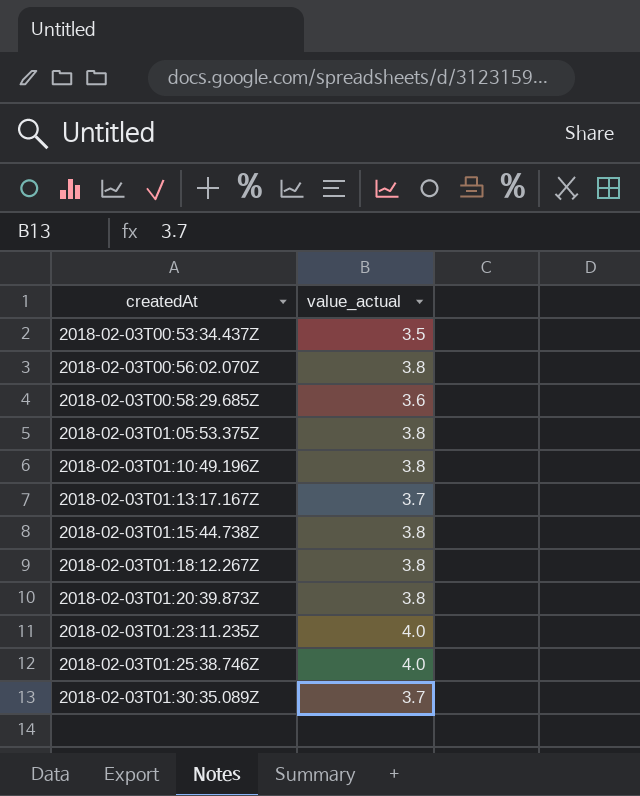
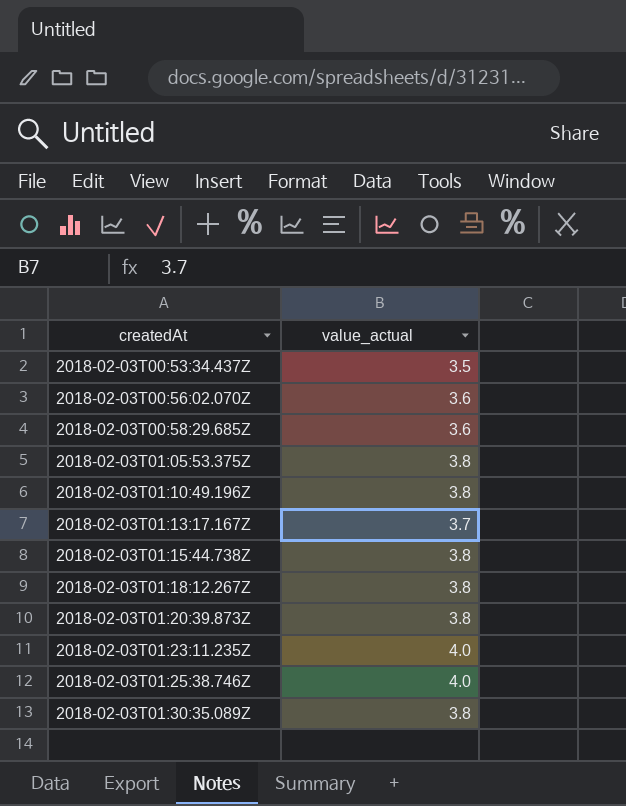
2018-02-03T00:56:02.070Z | value_actual: 3.8 -> 3.6
2018-02-03T01:30:35.089Z | value_actual: 3.7 -> 3.8

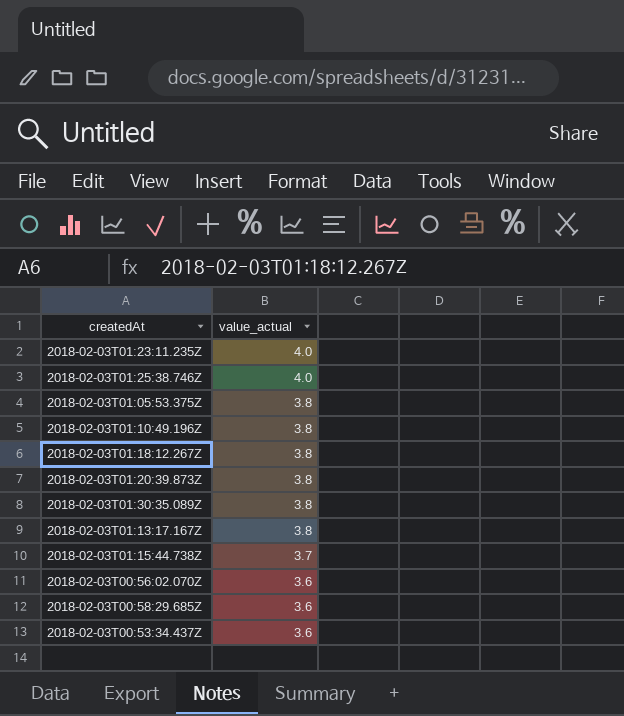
row order: createdAt ascending -> value_actual descending
2018-02-03T01:13:17.167Z | value_actual: 3.7 -> 3.8
2018-02-03T01:15:44.738Z | value_actual: 3.8 -> 3.7
2018-02-03T00:53:34.437Z | value_actual: 3.5 -> 3.6

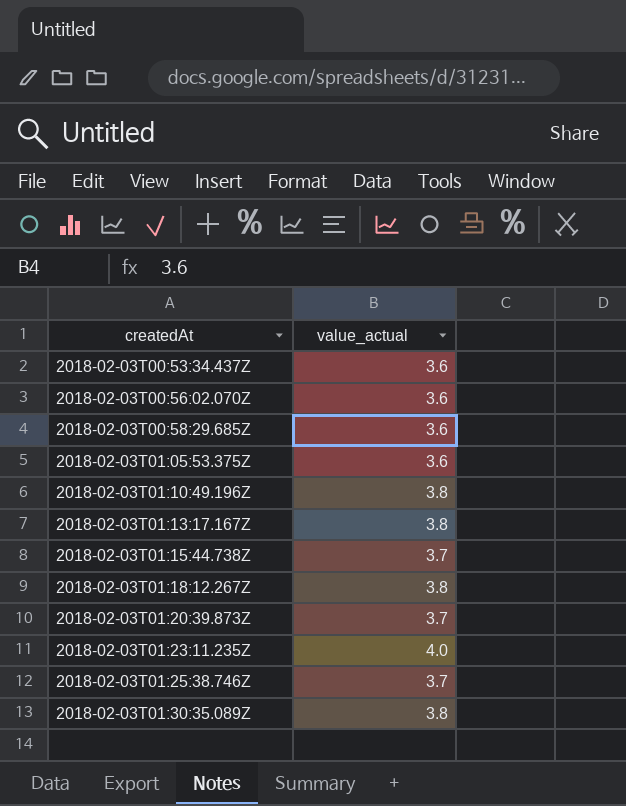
row order: value_actual descending -> createdAt ascending
2018-02-03T01:05:53.375Z | value_actual: 3.8 -> 3.6
2018-02-03T01:20:39.873Z | value_actual: 3.8 -> 3.7
2018-02-03T01:25:38.746Z | value_actual: 4.0 -> 3.7

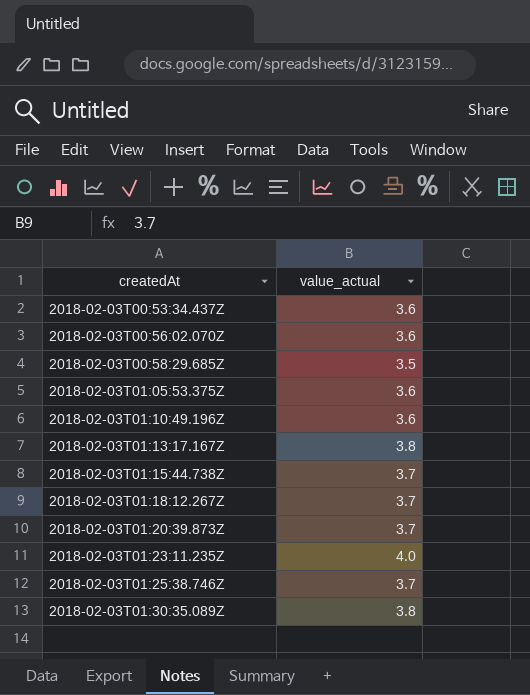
2018-02-03T00:58:29.685Z | value_actual: 3.6 -> 3.5
2018-02-03T01:10:49.196Z | value_actual: 3.8 -> 3.6
2018-02-03T01:18:12.267Z | value_actual: 3.8 -> 3.7

